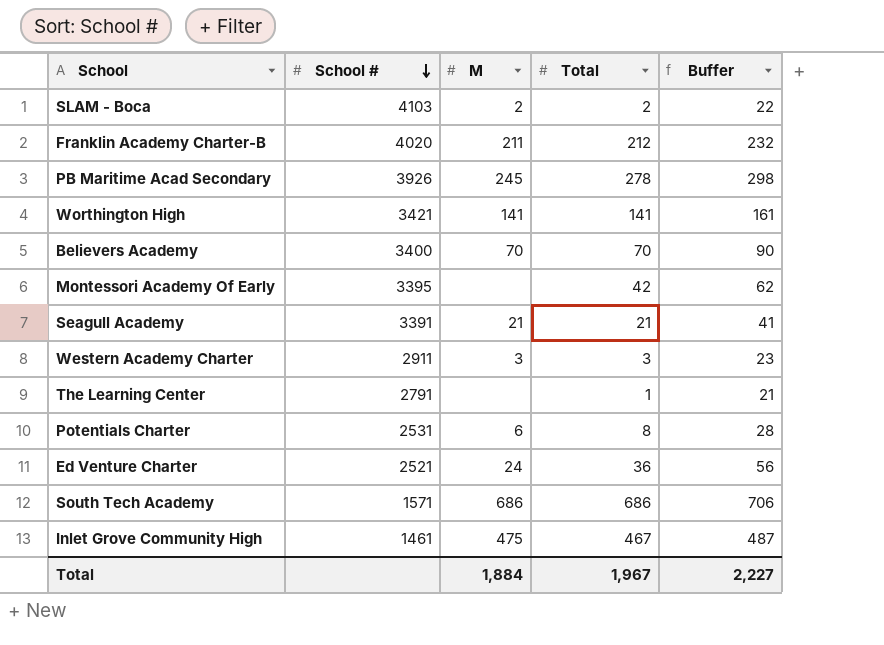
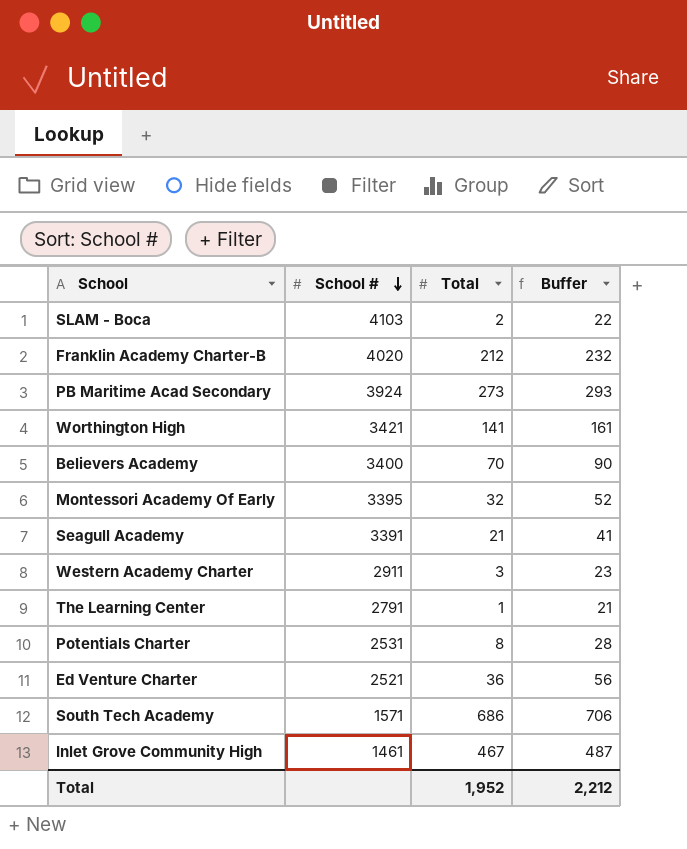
column M | position: 3 -> none
PB Maritime Acad Secondary | School #: 3926 -> 3924
PB Maritime Acad Secondary | Total: 278 -> 273
PB Maritime Acad Secondary | Buffer: 298 -> 293
Montessori Academy Of Early | Total: 42 -> 32
Montessori Academy Of Early | Buffer: 62 -> 52
Total | Total: 1,967 -> 1,952
Total | Buffer: 2,227 -> 2,212

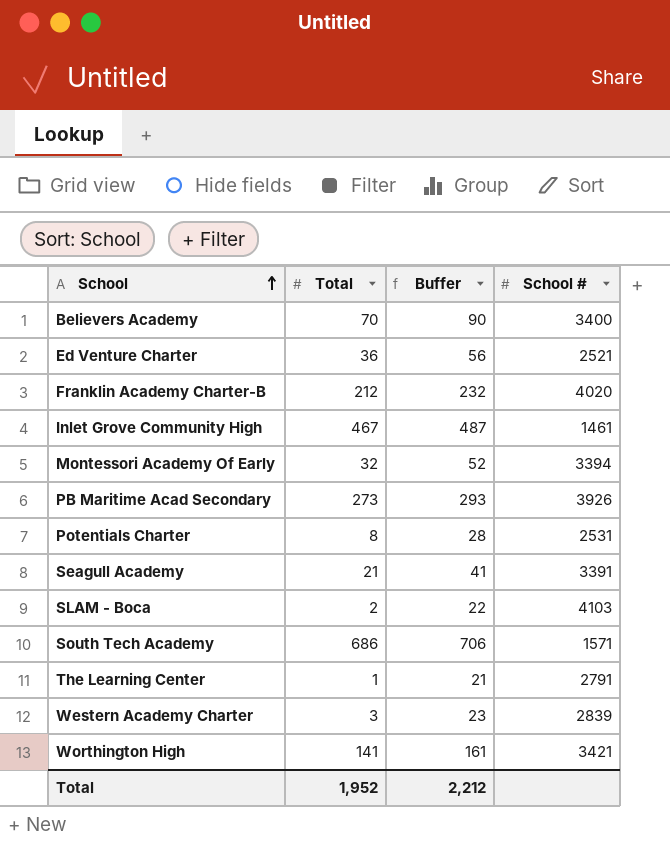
row order: School # descending -> School ascending
column School # | position: 2 -> 4
Montessori Academy Of Early | School #: 3395 -> 3394
PB Maritime Acad Secondary | School #: 3924 -> 3926
Western Academy Charter | School #: 2911 -> 2839

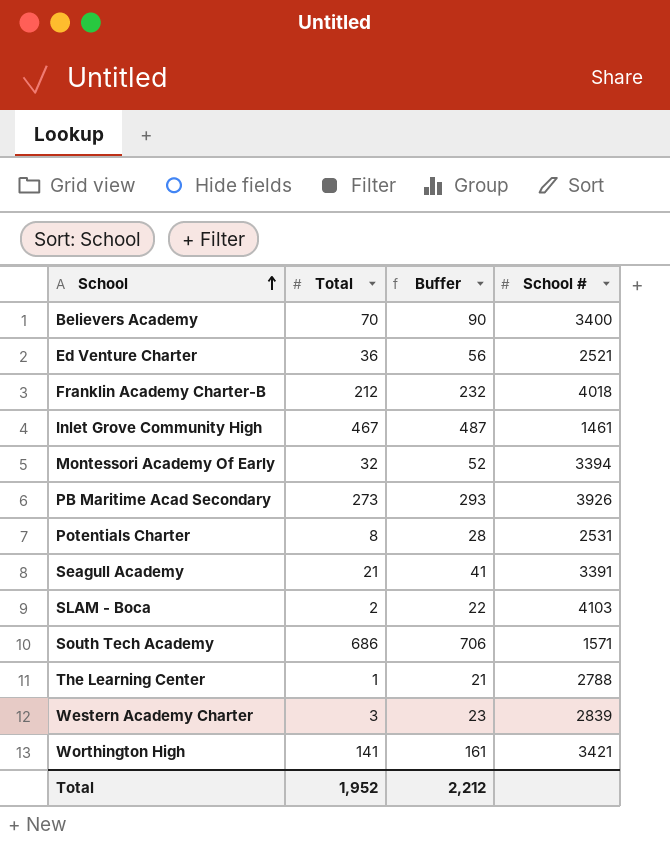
Franklin Academy Charter-B | School #: 4020 -> 4018
The Learning Center | School #: 2791 -> 2788

